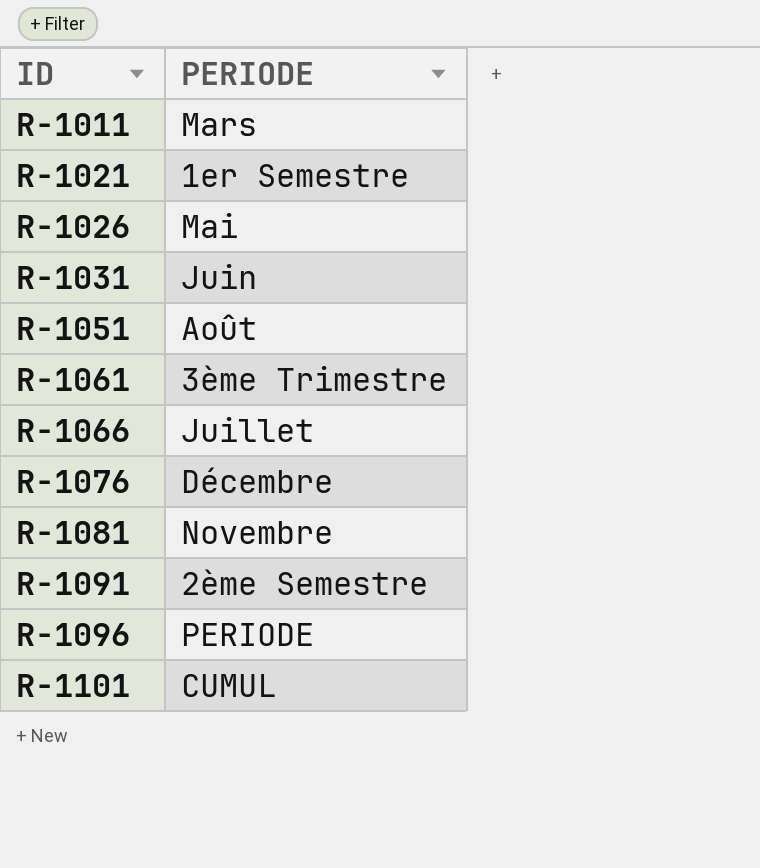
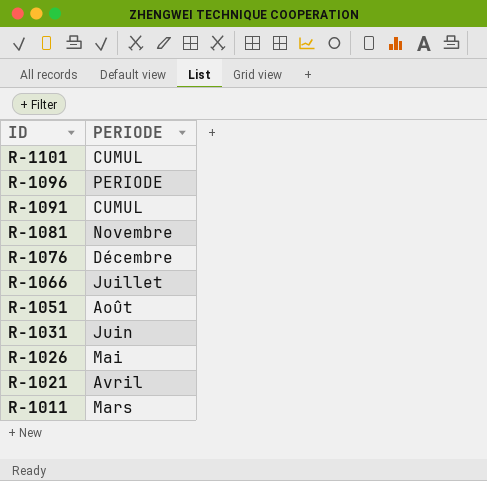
row order: ID ascending -> ID descending
row R-1061: 3ème Trimestre -> none
R-1091 | PERIODE: 2ème Semestre -> CUMUL
R-1021 | PERIODE: 1er Semestre -> Avril

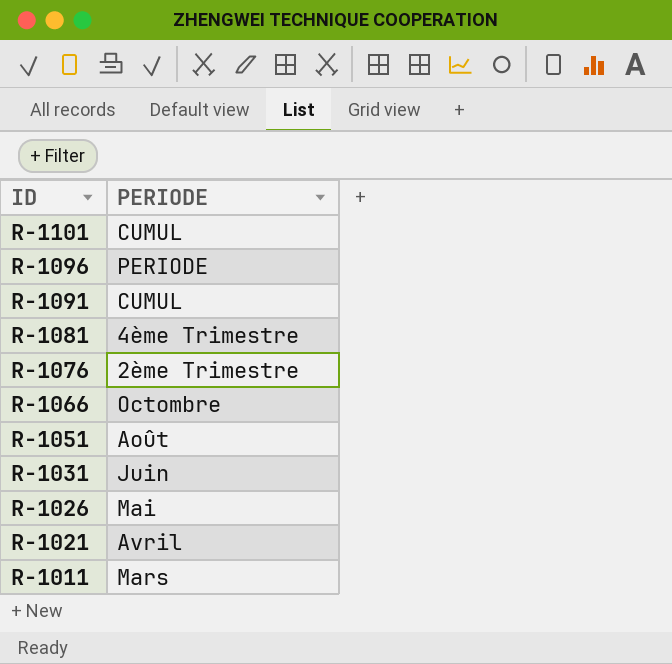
R-1081 | PERIODE: Novembre -> 4ème Trimestre
R-1076 | PERIODE: Décembre -> 2ème Trimestre
R-1066 | PERIODE: Juillet -> Octombre

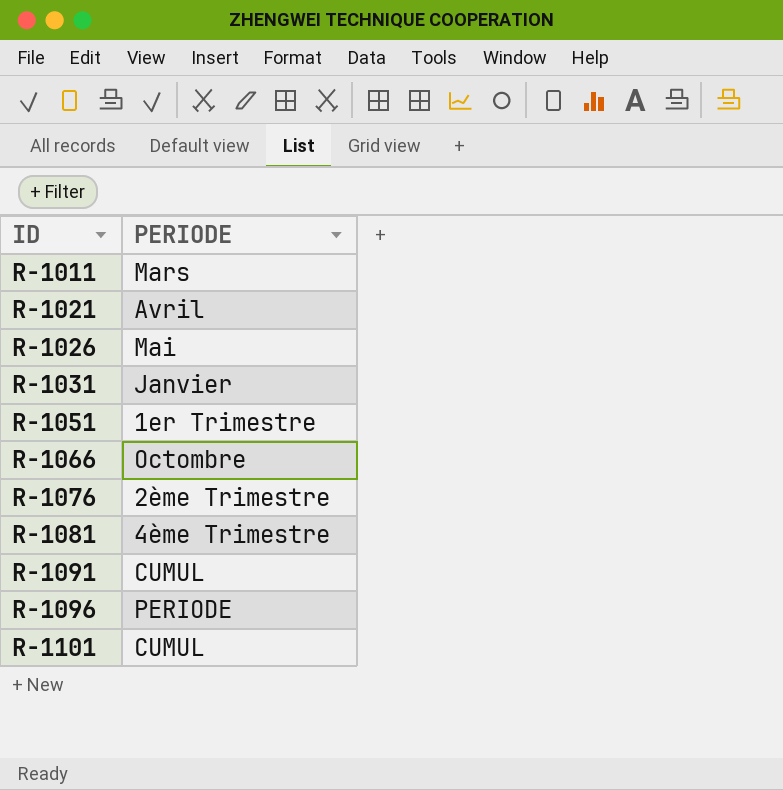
row order: ID descending -> ID ascending
R-1031 | PERIODE: Juin -> Janvier
R-1051 | PERIODE: Août -> 1er Trimestre

